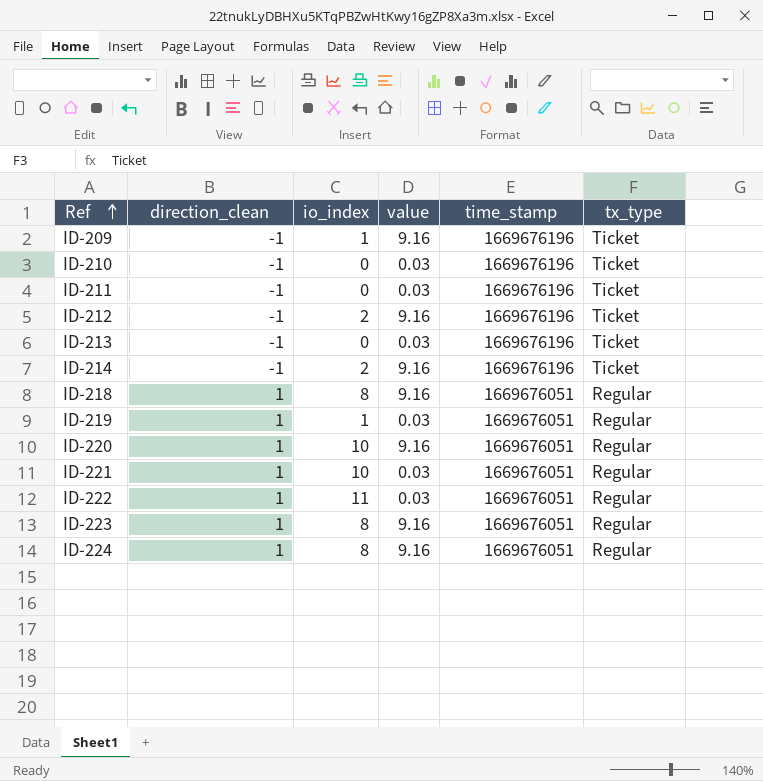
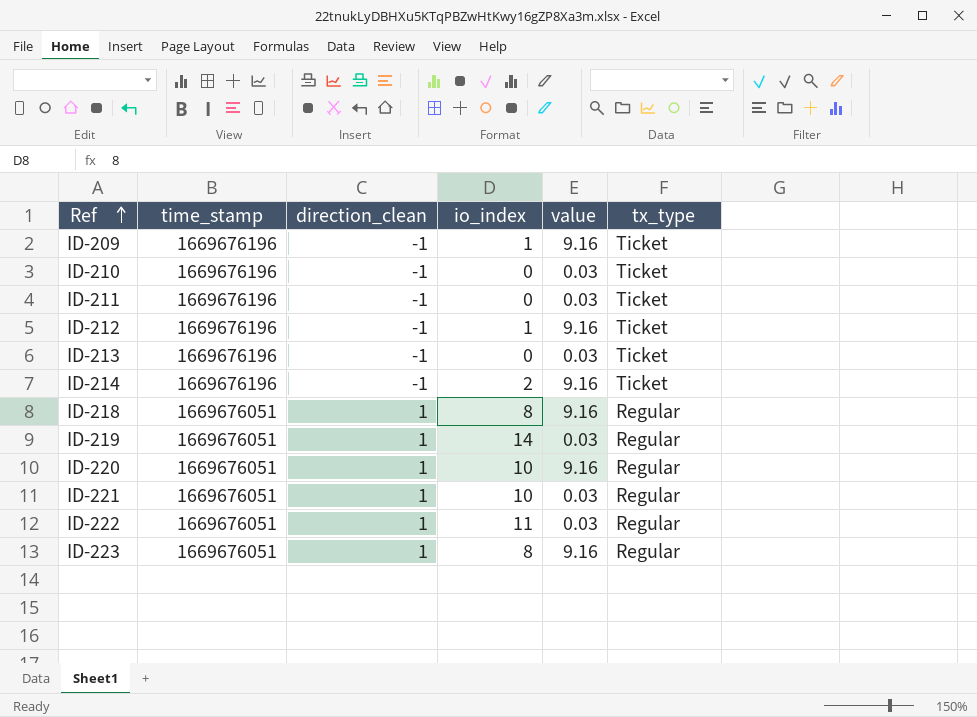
column time_stamp | position: 5 -> 2
row ID-224: 1 | 8 | 9.16 | 1669676051 | Regular -> none
ID-212 | io_index: 2 -> 1
ID-219 | io_index: 1 -> 14

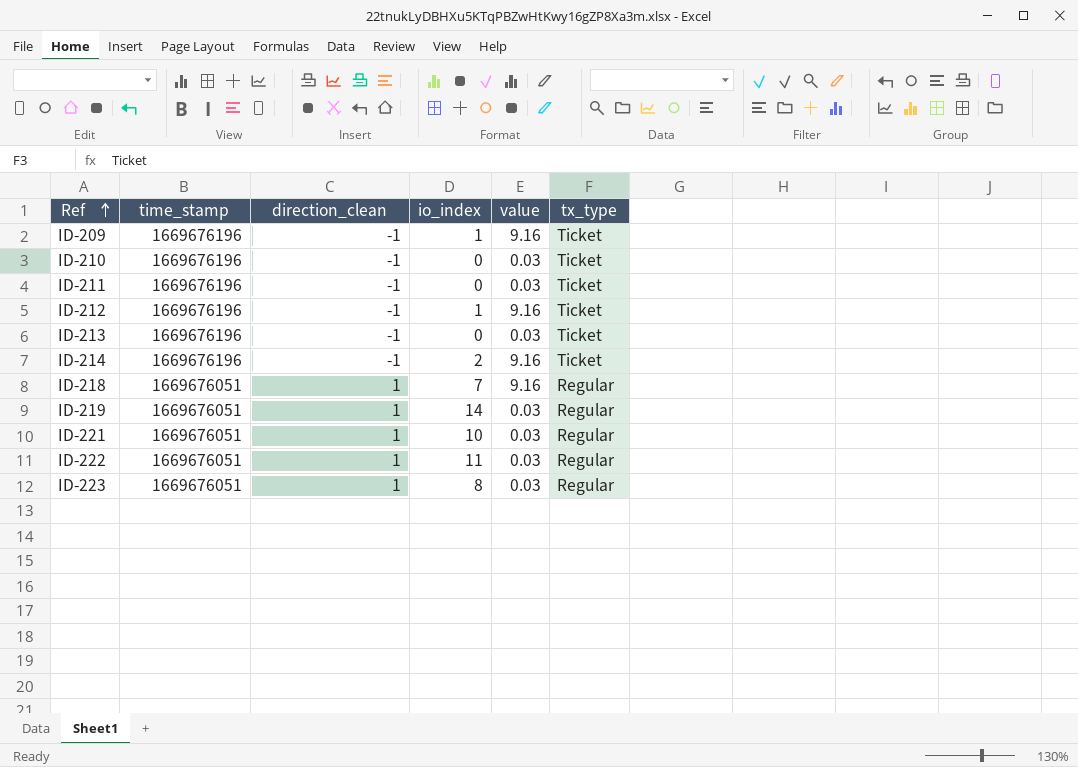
row ID-220: 1669676051 | 1 | 10 | 9.16 | Regular -> none
ID-218 | io_index: 8 -> 7
ID-223 | value: 9.16 -> 0.03

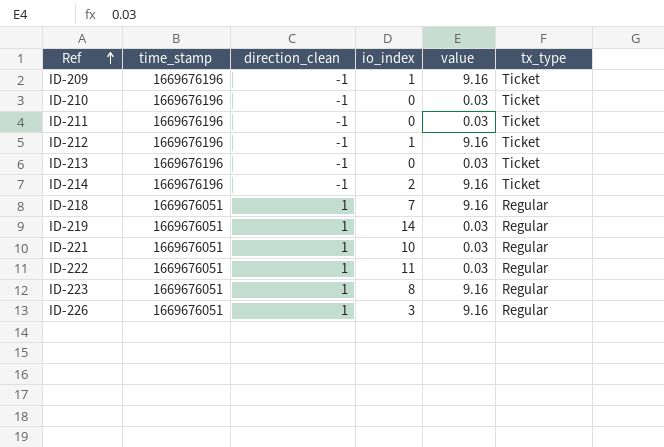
ID-223 | value: 0.03 -> 9.16
row ID-226: none -> 1669676051 | 1 | 3 | 9.16 | Regular

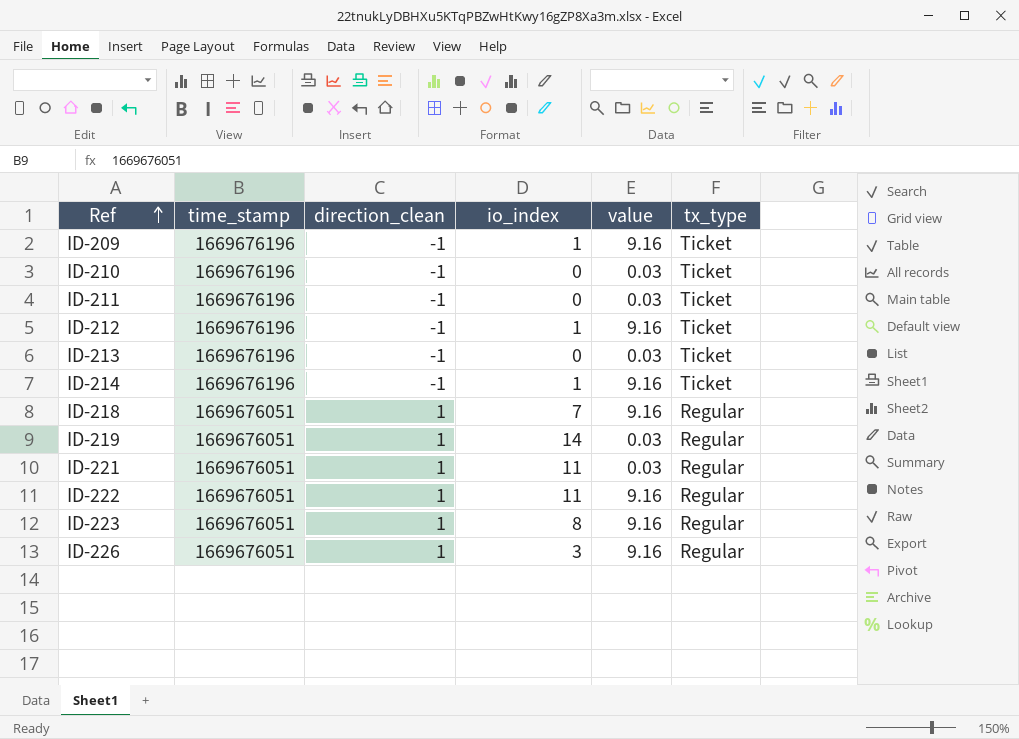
ID-214 | io_index: 2 -> 1
ID-221 | io_index: 10 -> 11
ID-222 | value: 0.03 -> 9.16

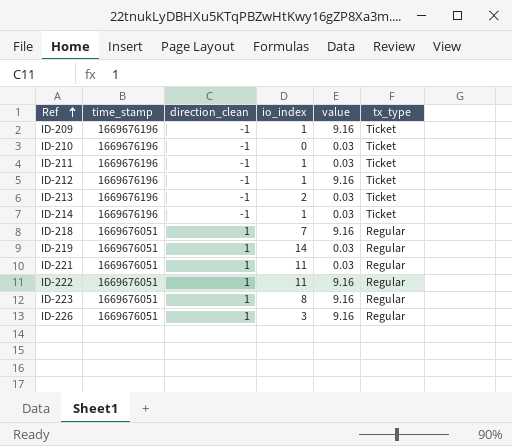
ID-211 | io_index: 0 -> 1
ID-213 | io_index: 0 -> 2
ID-214 | value: 9.16 -> 0.03

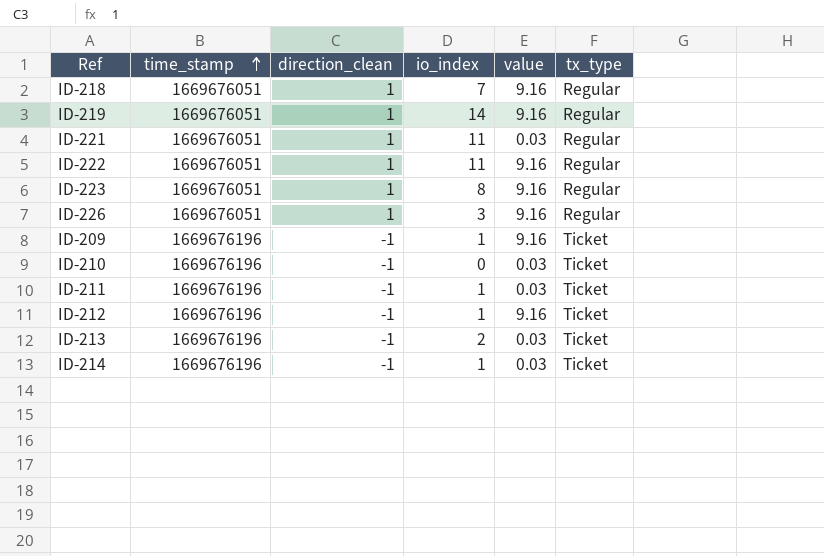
row order: Ref ascending -> time_stamp ascending
ID-219 | value: 0.03 -> 9.16

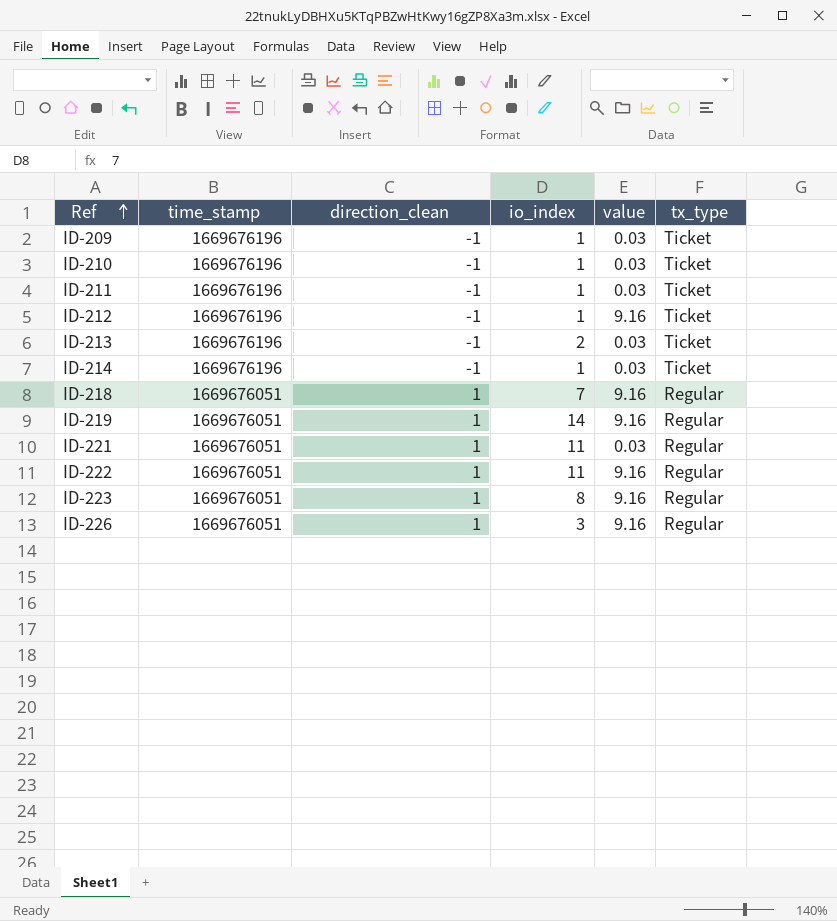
row order: time_stamp ascending -> Ref ascending
ID-209 | value: 9.16 -> 0.03
ID-210 | io_index: 0 -> 1

